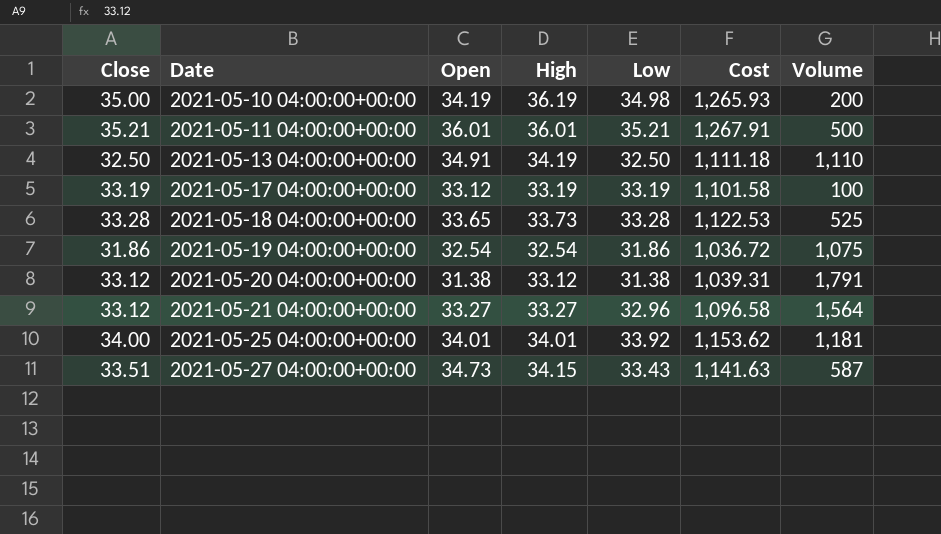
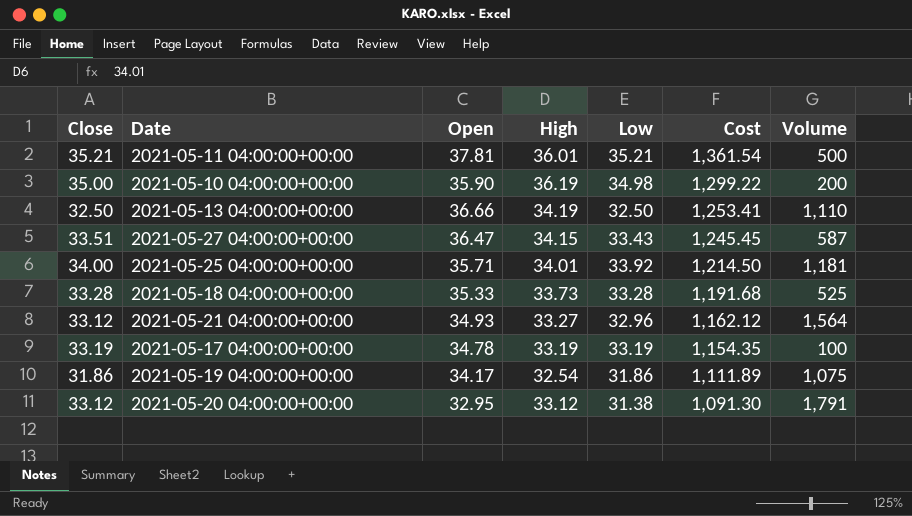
row order: Date ascending -> Cost descending
column Cost | formula: [High] * [Low] -> [Open] * [High]
2021-05-11 04:00:00+00:00 | Open: 36.01 -> 37.81
2021-05-10 04:00:00+00:00 | Open: 34.19 -> 35.90
2021-05-13 04:00:00+00:00 | Open: 34.91 -> 36.66
2021-05-27 04:00:00+00:00 | Open: 34.73 -> 36.47
2021-05-25 04:00:00+00:00 | Open: 34.01 -> 35.71
2021-05-18 04:00:00+00:00 | Open: 33.65 -> 35.33
2021-05-21 04:00:00+00:00 | Open: 33.27 -> 34.93
2021-05-17 04:00:00+00:00 | Open: 33.12 -> 34.78
2021-05-19 04:00:00+00:00 | Open: 32.54 -> 34.17
2021-05-20 04:00:00+00:00 | Open: 31.38 -> 32.95

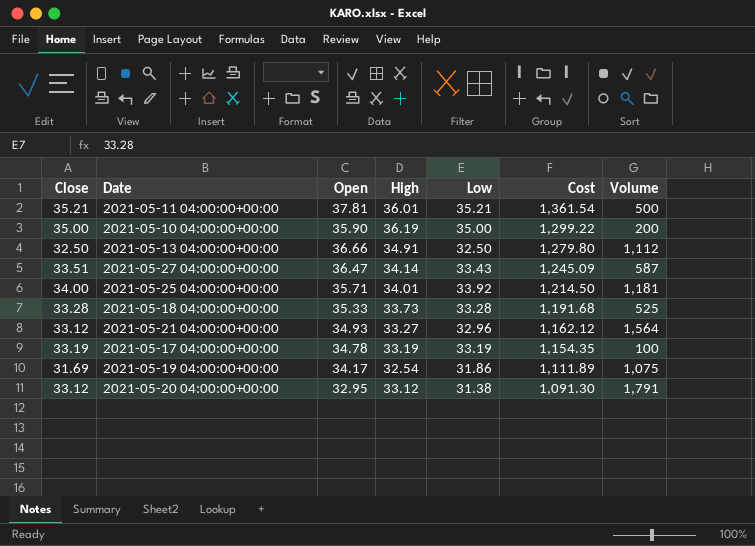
2021-05-10 04:00:00+00:00 | Low: 34.98 -> 35.00
2021-05-13 04:00:00+00:00 | High: 34.19 -> 34.91
2021-05-13 04:00:00+00:00 | Cost: 1,253.41 -> 1,279.80
2021-05-13 04:00:00+00:00 | Volume: 1,110 -> 1,112
2021-05-27 04:00:00+00:00 | High: 34.15 -> 34.14
2021-05-27 04:00:00+00:00 | Cost: 1,245.45 -> 1,245.09
2021-05-19 04:00:00+00:00 | Close: 31.86 -> 31.69

